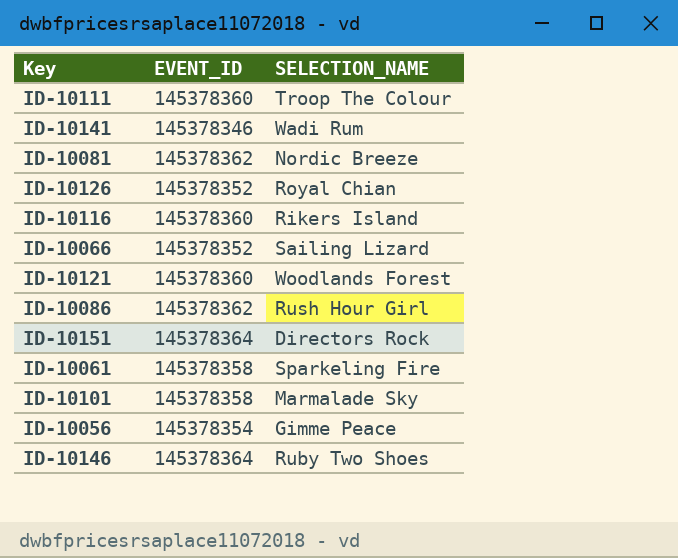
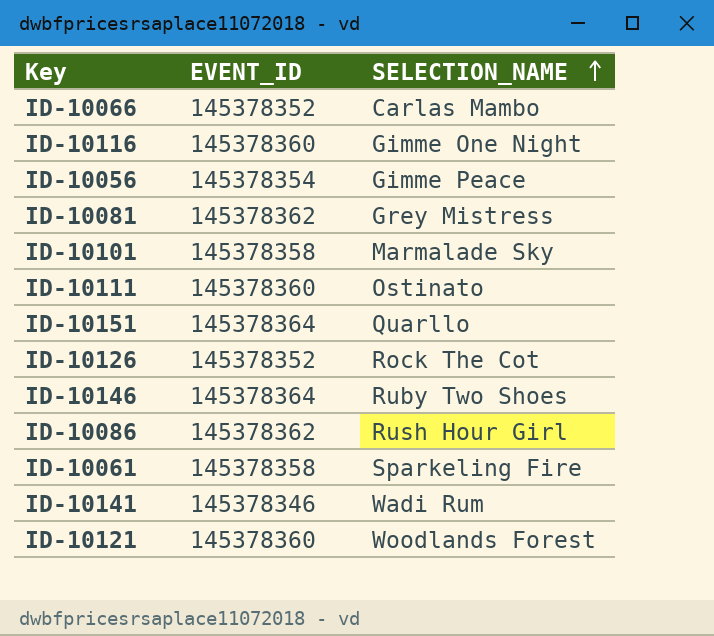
row order: none -> SELECTION_NAME ascending
ID-10066 | SELECTION_NAME: Sailing Lizard -> Carlas Mambo
ID-10116 | SELECTION_NAME: Rikers Island -> Gimme One Night
ID-10081 | SELECTION_NAME: Nordic Breeze -> Grey Mistress
ID-10111 | SELECTION_NAME: Troop The Colour -> Ostinato
ID-10151 | SELECTION_NAME: Directors Rock -> Quarllo
ID-10126 | SELECTION_NAME: Royal Chian -> Rock The Cot

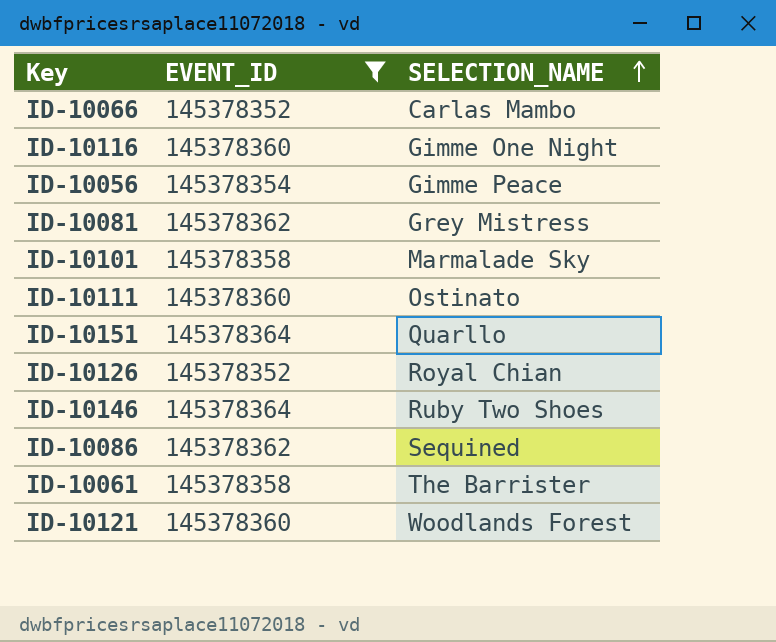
filter: none -> EVENT_ID != 145378346
ID-10126 | SELECTION_NAME: Rock The Cot -> Royal Chian
ID-10086 | SELECTION_NAME: Rush Hour Girl -> Sequined
ID-10061 | SELECTION_NAME: Sparkeling Fire -> The Barrister

